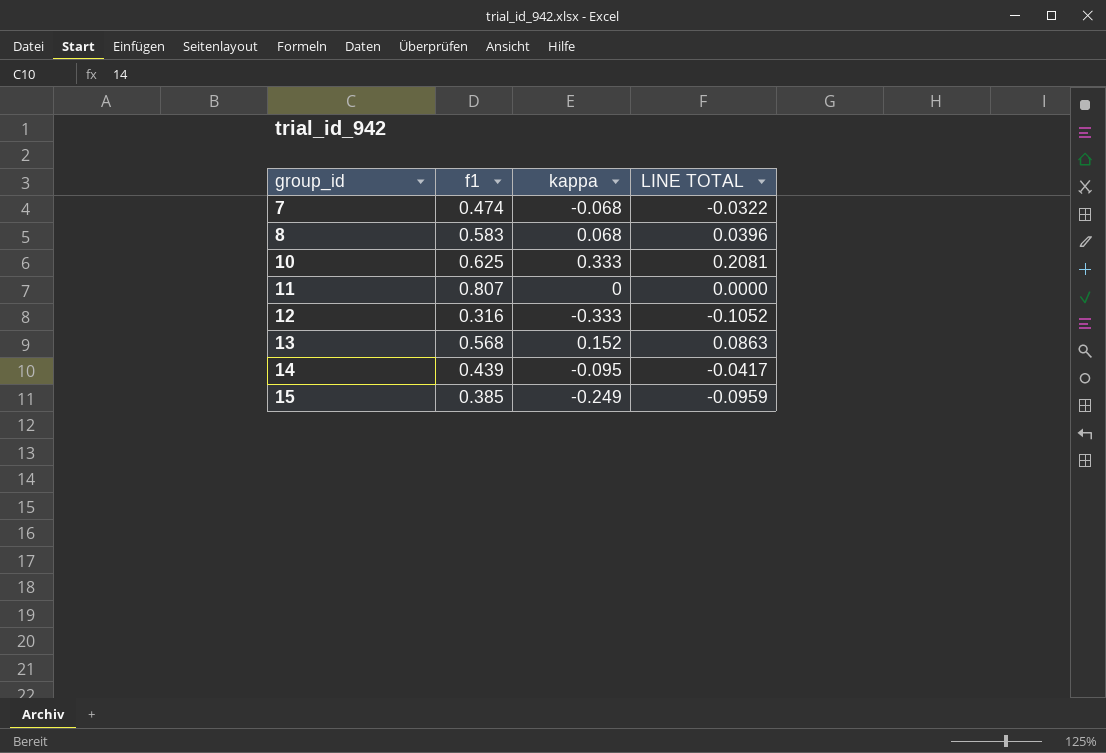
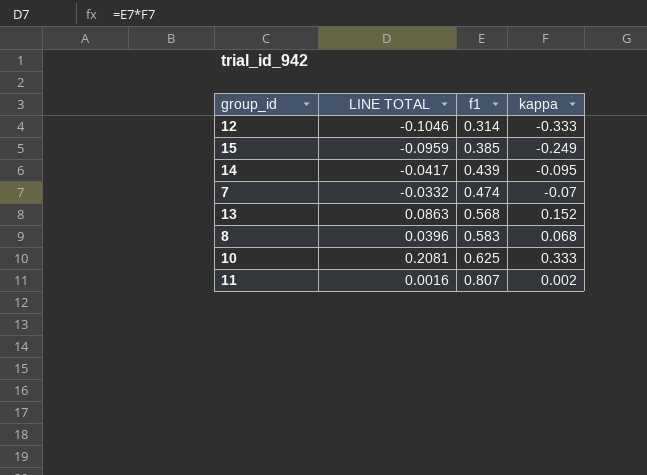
row order: group_id ascending -> f1 ascending
column LINE TOTAL | position: 4 -> 2
12 | LINE TOTAL: -0.1052 -> -0.1046
12 | f1: 0.316 -> 0.314
7 | LINE TOTAL: -0.0322 -> -0.0332
7 | kappa: -0.068 -> -0.07
11 | LINE TOTAL: 0.0000 -> 0.0016
11 | kappa: 0 -> 0.002

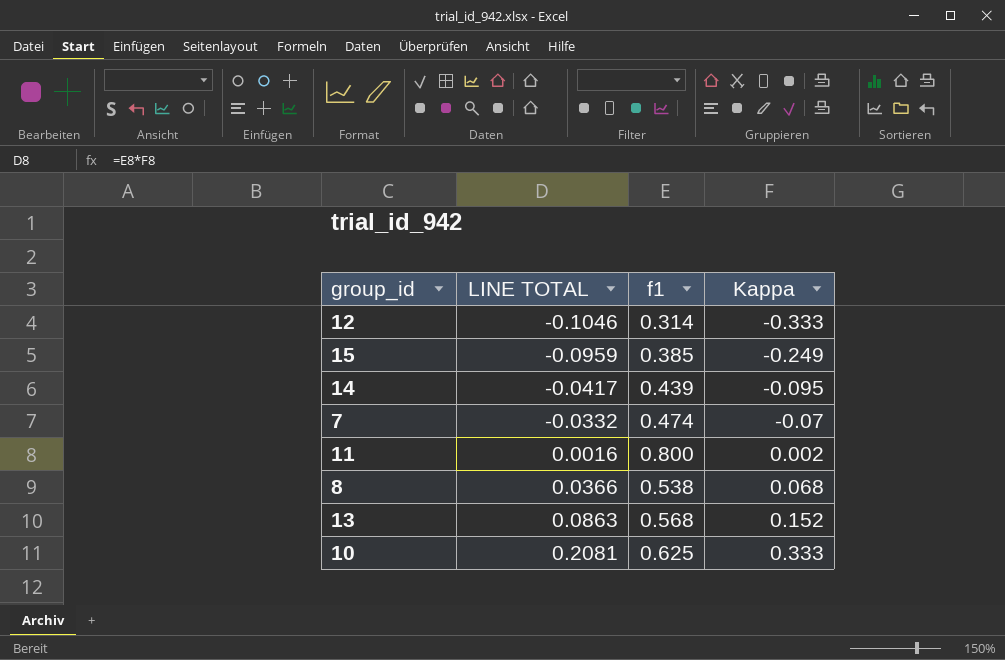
row order: f1 ascending -> LINE TOTAL ascending
column name: kappa -> Kappa
11 | f1: 0.807 -> 0.800
8 | LINE TOTAL: 0.0396 -> 0.0366
8 | f1: 0.583 -> 0.538

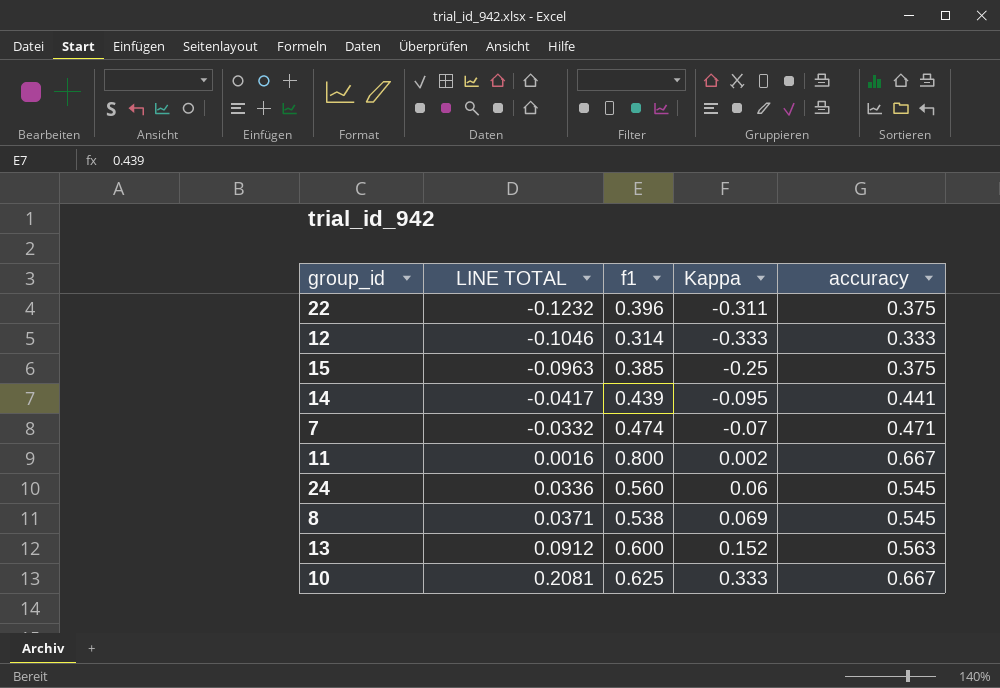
column accuracy | position: none -> 5
row 22: none -> -0.1232 | 0.396 | -0.311 | 0.375
15 | LINE TOTAL: -0.0959 -> -0.0963
15 | Kappa: -0.249 -> -0.25
row 24: none -> 0.0336 | 0.560 | 0.06 | 0.545
8 | LINE TOTAL: 0.0366 -> 0.0371
8 | Kappa: 0.068 -> 0.069
13 | LINE TOTAL: 0.0863 -> 0.0912
13 | f1: 0.568 -> 0.600

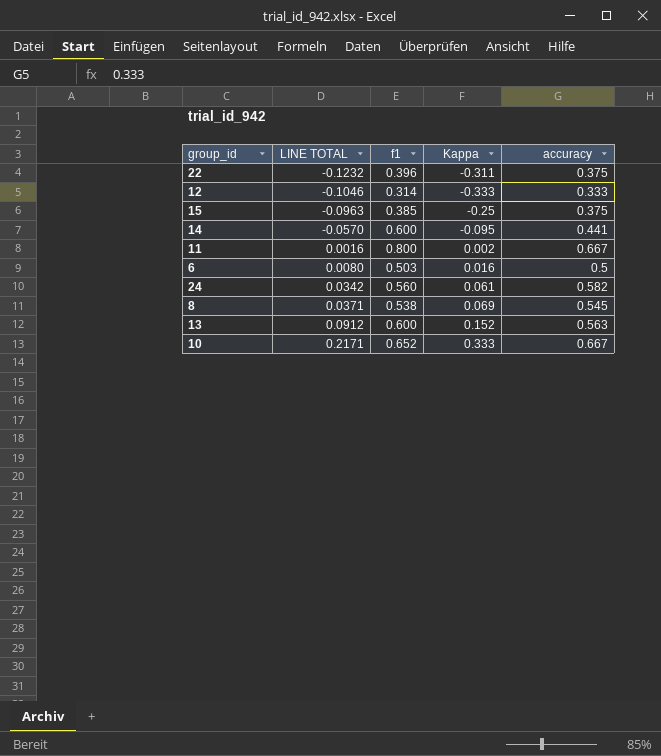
row 7: -0.0332 | 0.474 | -0.07 | 0.471 -> none
14 | LINE TOTAL: -0.0417 -> -0.0570
14 | f1: 0.439 -> 0.600
row 6: none -> 0.0080 | 0.503 | 0.016 | 0.5
24 | LINE TOTAL: 0.0336 -> 0.0342
24 | Kappa: 0.06 -> 0.061
24 | accuracy: 0.545 -> 0.582
10 | LINE TOTAL: 0.2081 -> 0.2171
10 | f1: 0.625 -> 0.652

